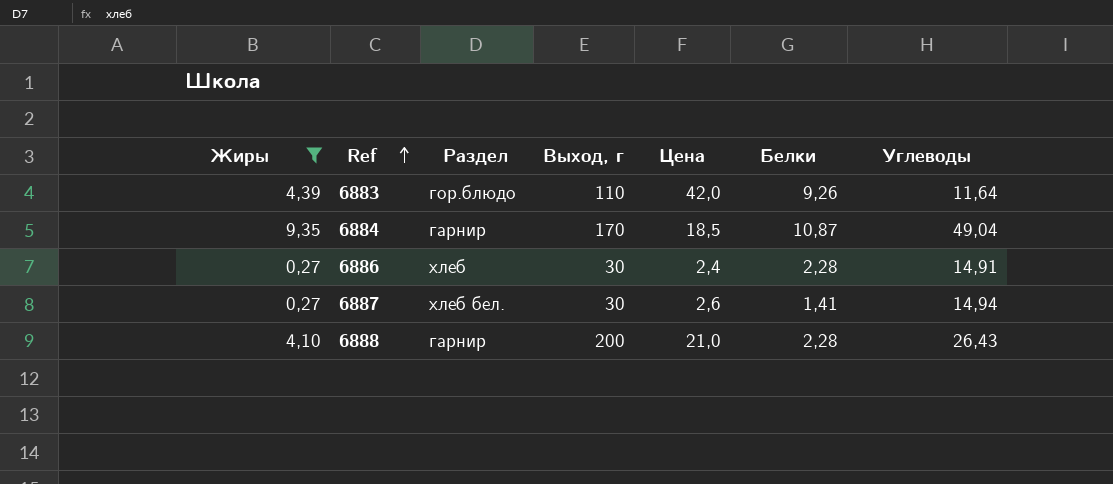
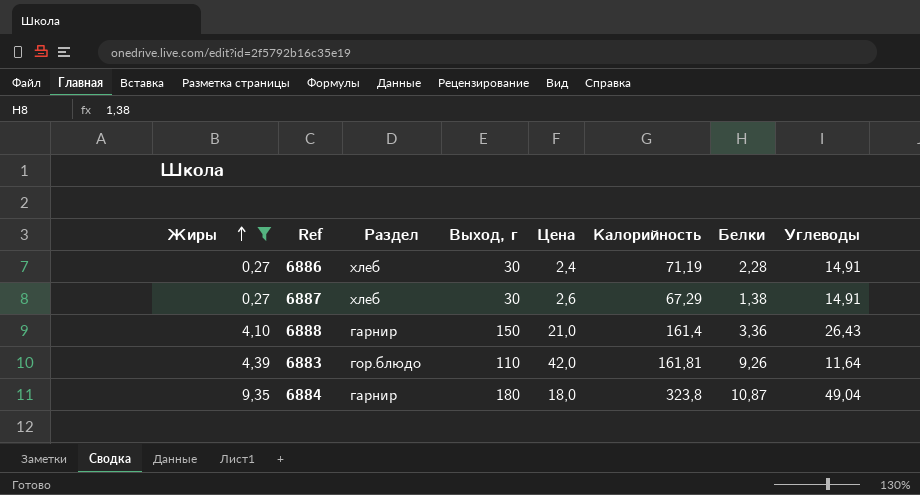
row order: Ref ascending -> Жиры ascending
column Калорийность | position: none -> 6
6887 | Раздел: хлеб бел. -> хлеб
6887 | Белки: 1,41 -> 1,38
6887 | Углеводы: 14,94 -> 14,91
6888 | Выход, г: 200 -> 150
6888 | Белки: 2,28 -> 3,36
6884 | Выход, г: 170 -> 180
6884 | Цена: 18,5 -> 18,0

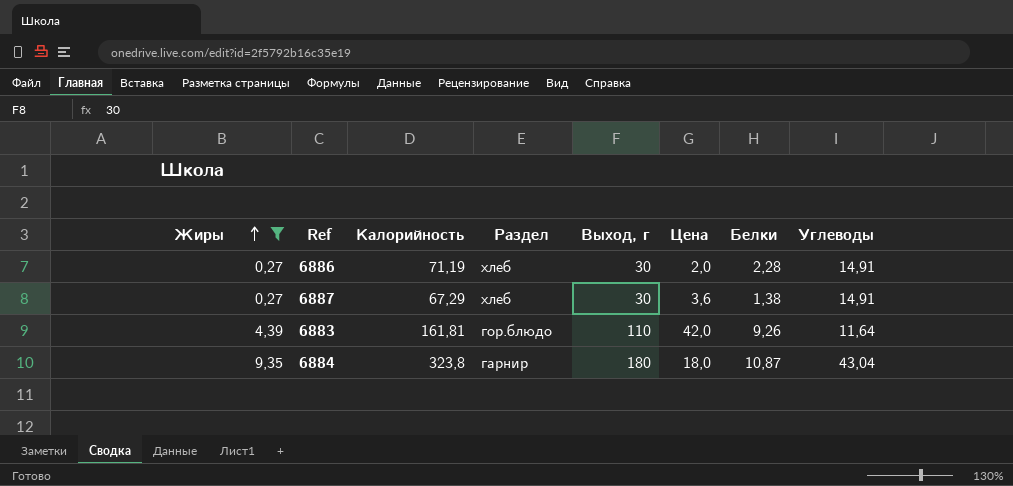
column Калорийность | position: 6 -> 3
row 6888: 4,10 | гарнир | 150 | 21,0 | 161,4 | 3,36 | 26,43 -> none
6886 | Цена: 2,4 -> 2,0
6887 | Цена: 2,6 -> 3,6
6884 | Углеводы: 49,04 -> 43,04

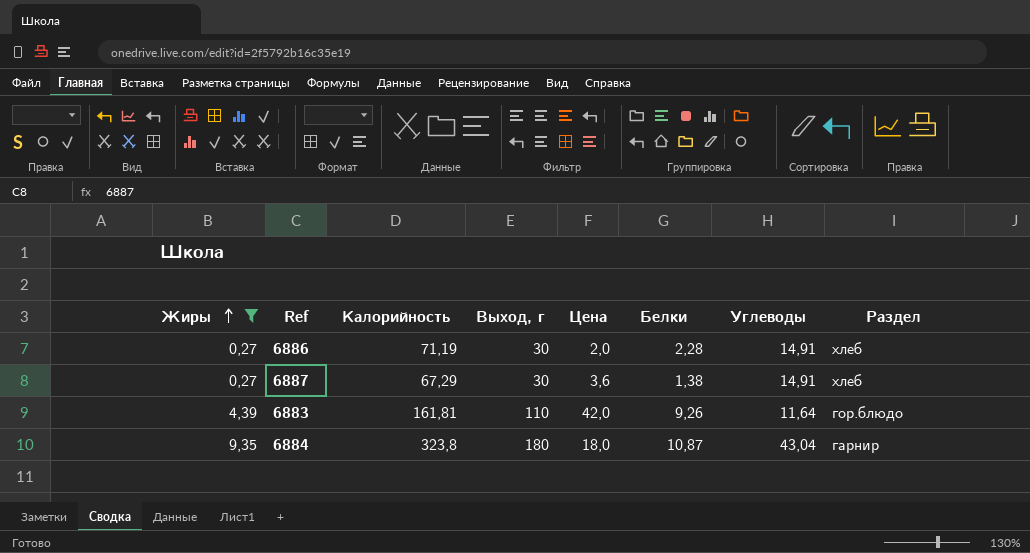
column Раздел | position: 4 -> 8

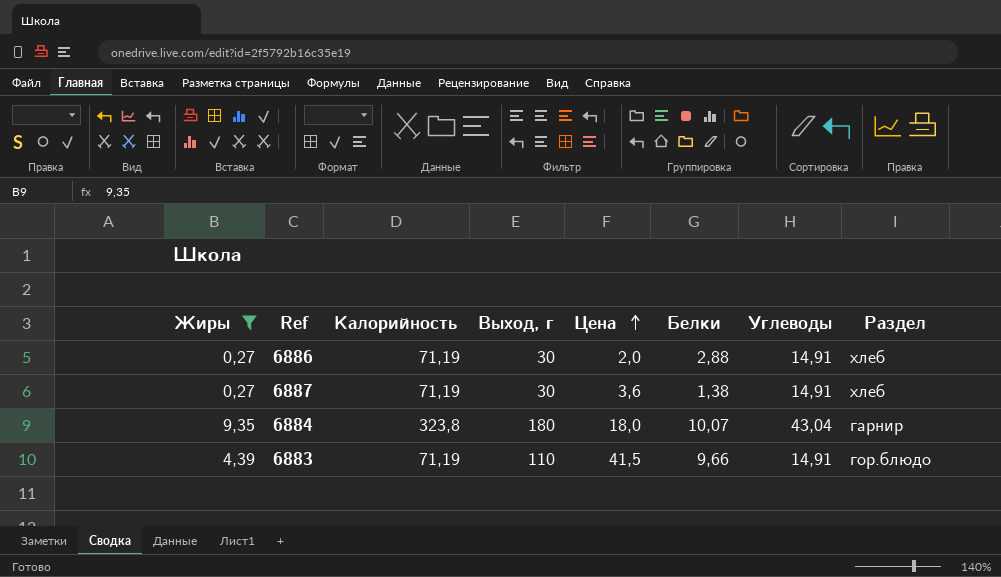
row order: Жиры ascending -> Цена ascending
6886 | Белки: 2,28 -> 2,88
6887 | Калорийность: 67,29 -> 71,19
6884 | Белки: 10,87 -> 10,07
6883 | Калорийность: 161,81 -> 71,19
6883 | Цена: 42,0 -> 41,5
6883 | Белки: 9,26 -> 9,66
6883 | Углеводы: 11,64 -> 14,91

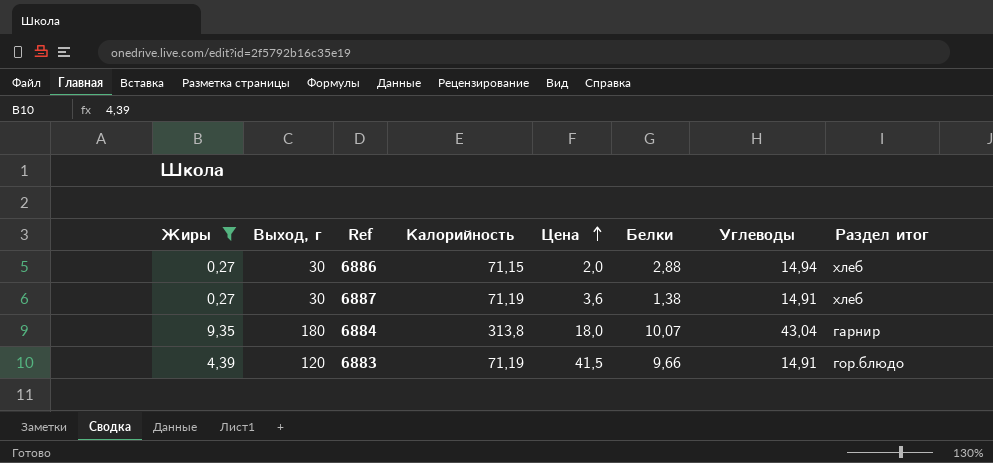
column Выход, г | position: 4 -> 2
column name: Раздел -> Раздел итог
6886 | Калорийность: 71,19 -> 71,15
6886 | Углеводы: 14,91 -> 14,94
6884 | Калорийность: 323,8 -> 313,8
6883 | Выход, г: 110 -> 120

